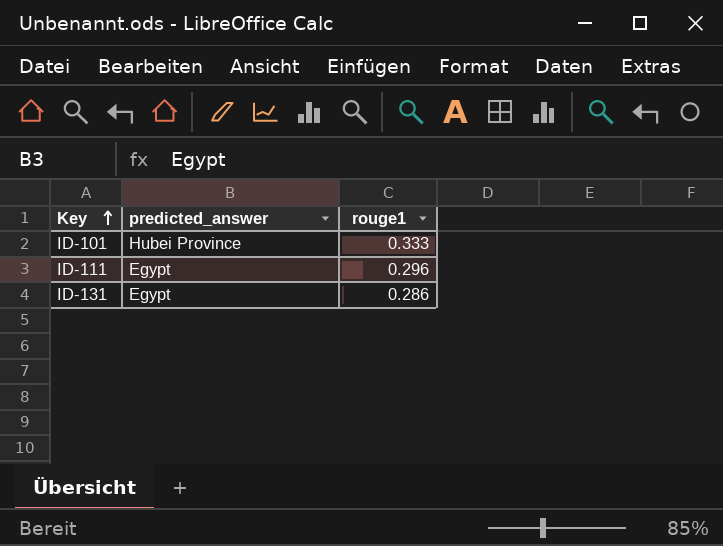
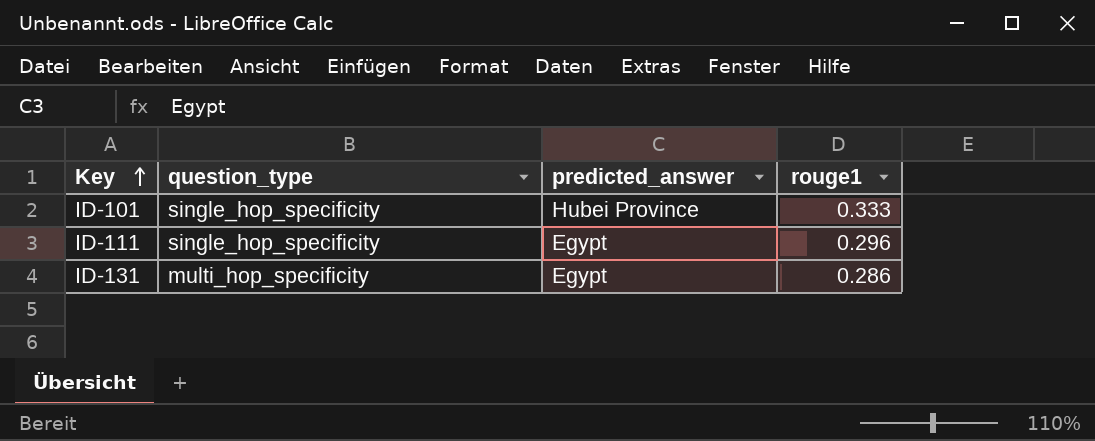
column question_type | position: none -> 2

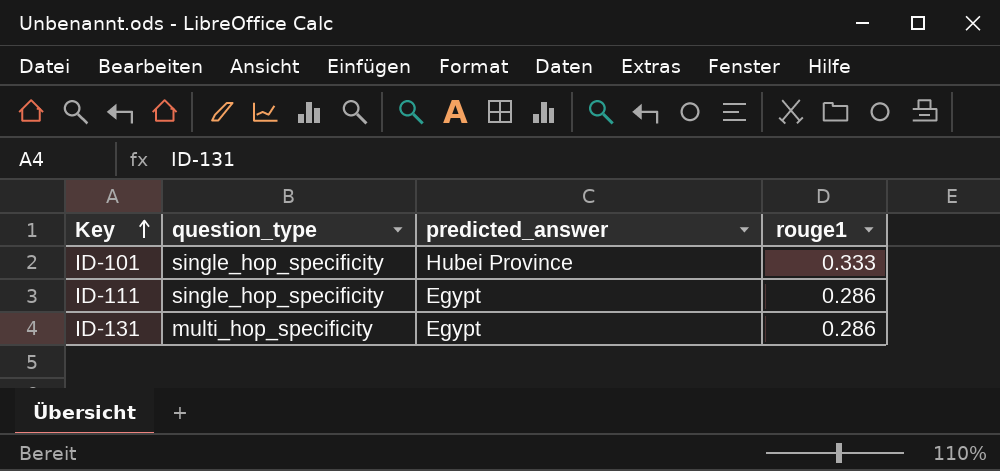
ID-111 | rouge1: 0.296 -> 0.286

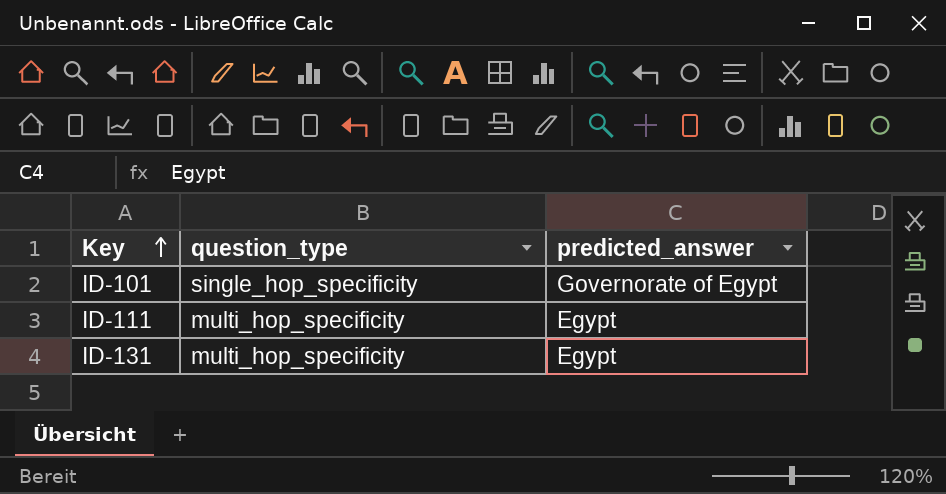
column rouge1 | position: 4 -> none
ID-101 | predicted_answer: Hubei Province -> Governorate of Egypt
ID-111 | question_type: single_hop_specificity -> multi_hop_specificity

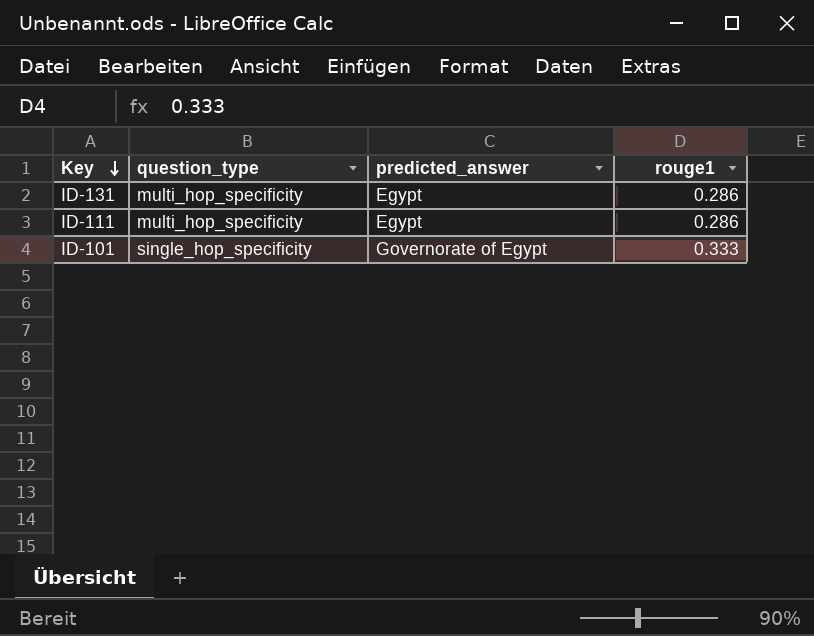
row order: Key ascending -> Key descending
column rouge1 | position: none -> 4

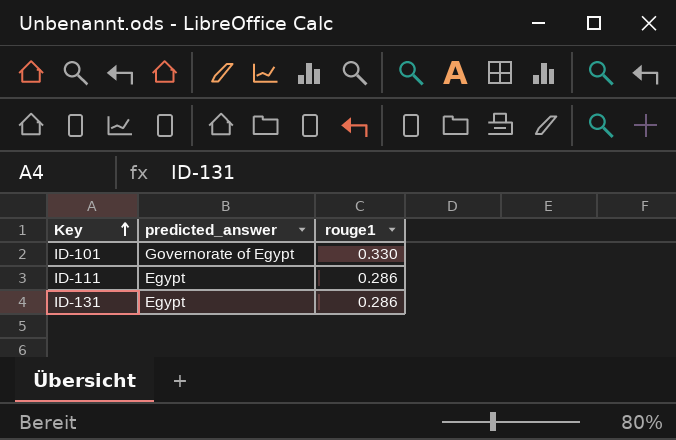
row order: Key descending -> Key ascending
column question_type | position: 2 -> none
ID-101 | rouge1: 0.333 -> 0.330

